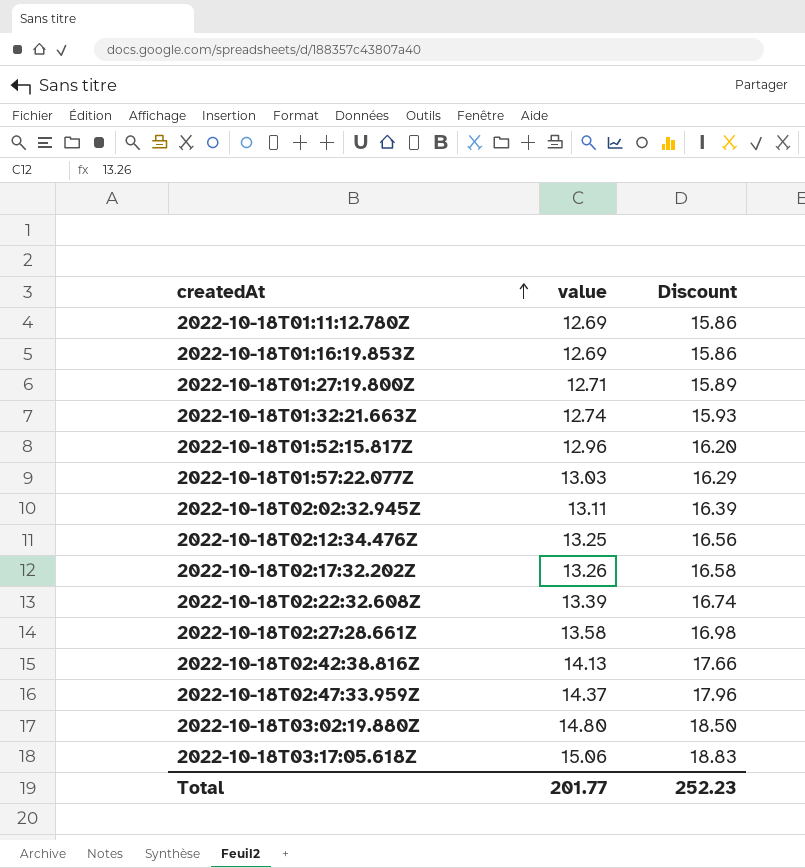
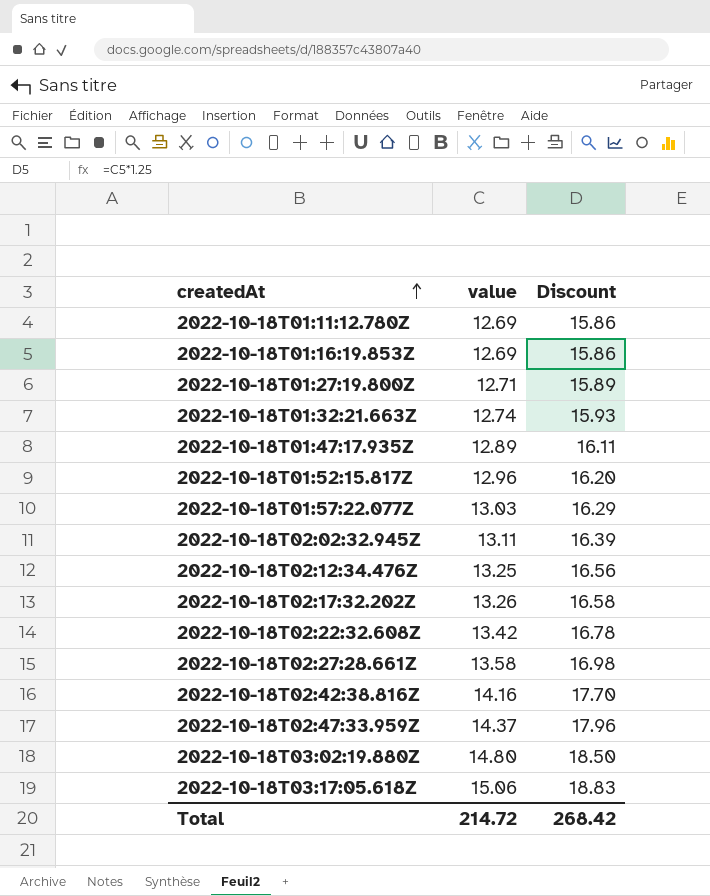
row 2022-10-18T01:47:17.935Z: none -> 12.89 | 16.11
2022-10-18T02:22:32.608Z | value: 13.39 -> 13.42
2022-10-18T02:22:32.608Z | Discount: 16.74 -> 16.78
2022-10-18T02:42:38.816Z | value: 14.13 -> 14.16
2022-10-18T02:42:38.816Z | Discount: 17.66 -> 17.70
Total | value: 201.77 -> 214.72
Total | Discount: 252.23 -> 268.42

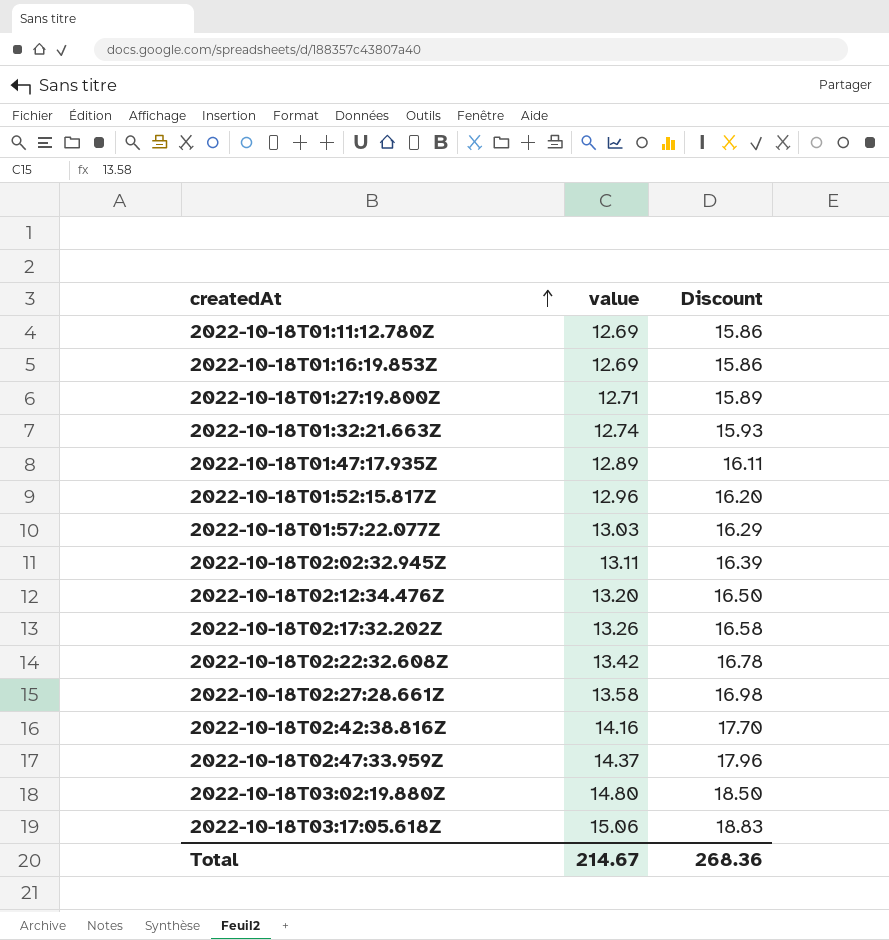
2022-10-18T02:12:34.476Z | value: 13.25 -> 13.20
2022-10-18T02:12:34.476Z | Discount: 16.56 -> 16.50
Total | value: 214.72 -> 214.67
Total | Discount: 268.42 -> 268.36

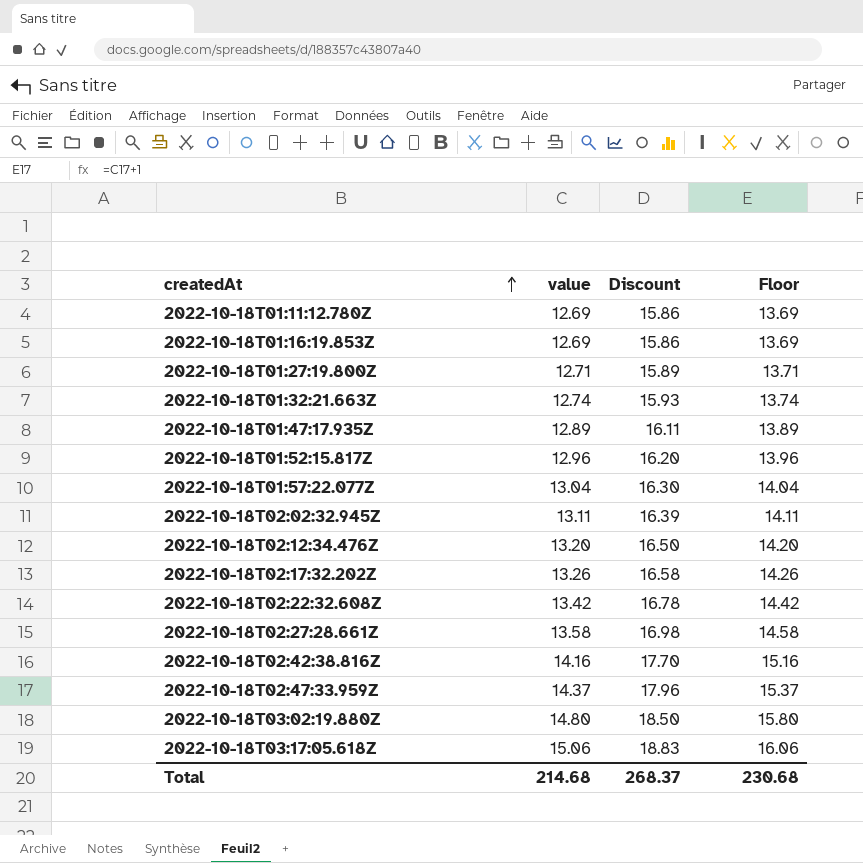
column Floor | formula: none -> [value] + 1
2022-10-18T01:57:22.077Z | value: 13.03 -> 13.04
2022-10-18T01:57:22.077Z | Discount: 16.29 -> 16.30
Total | value: 214.67 -> 214.68
Total | Discount: 268.36 -> 268.37

